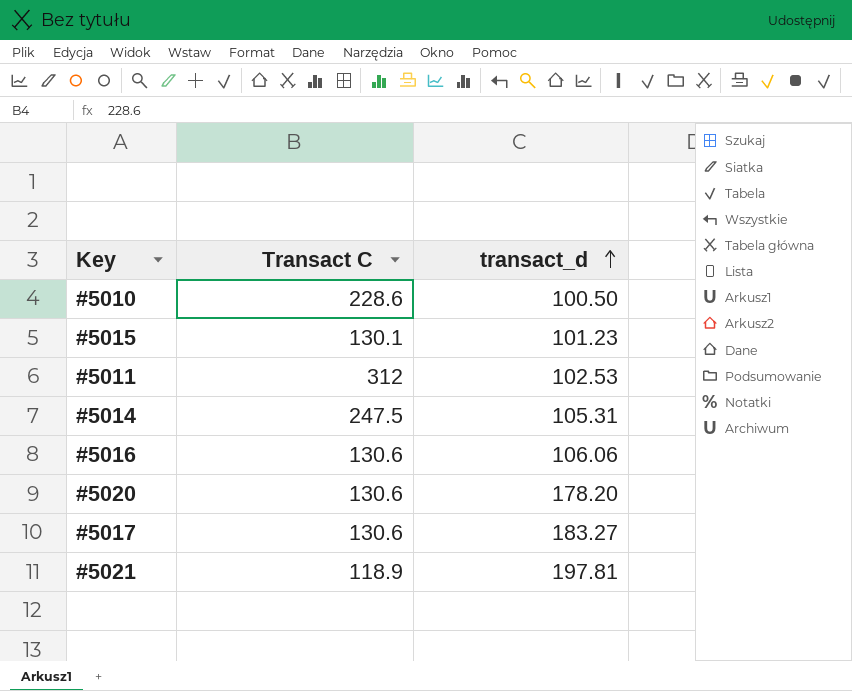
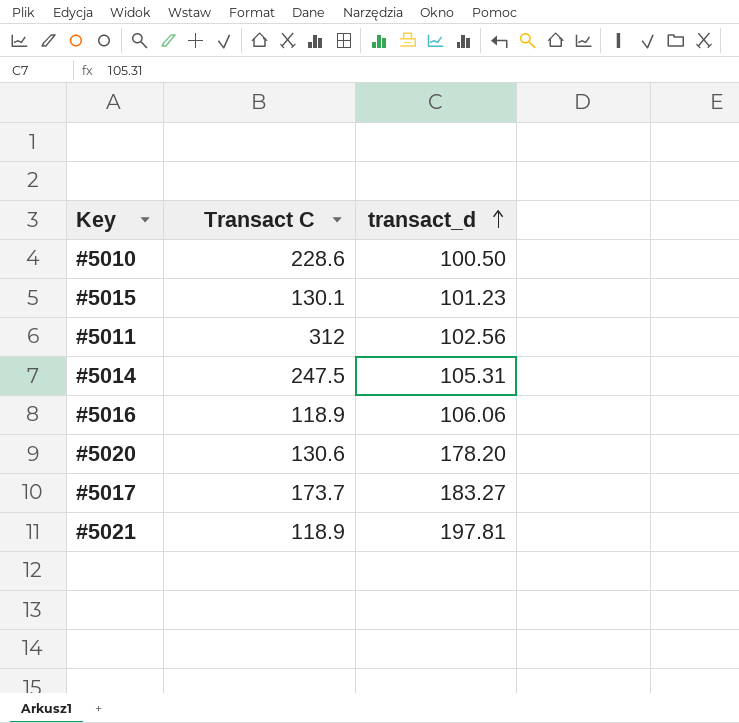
#5011 | transact_d: 102.53 -> 102.56
#5016 | Transact C: 130.6 -> 118.9
#5017 | Transact C: 130.6 -> 173.7

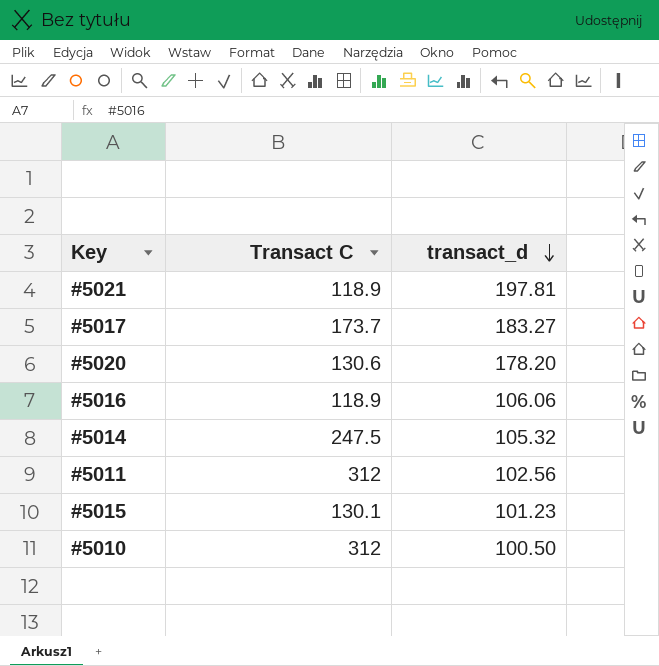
row order: transact_d ascending -> transact_d descending
#5014 | transact_d: 105.31 -> 105.32
#5010 | Transact C: 228.6 -> 312

